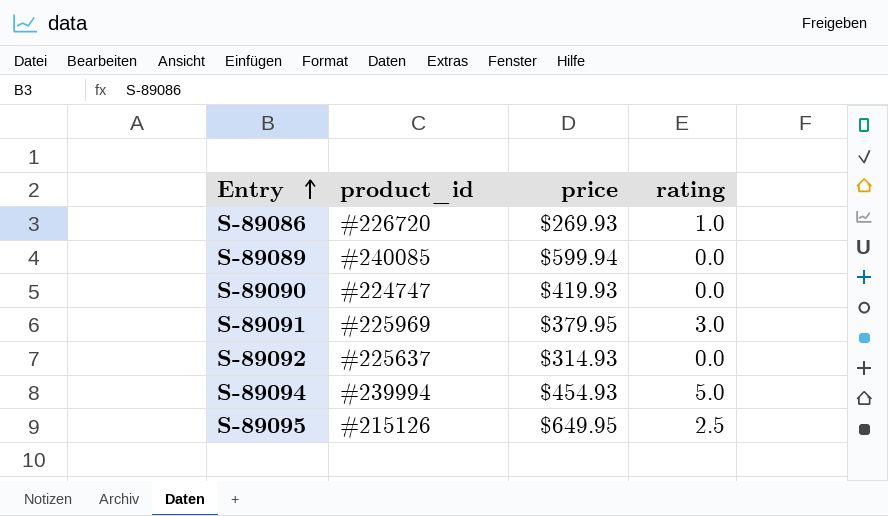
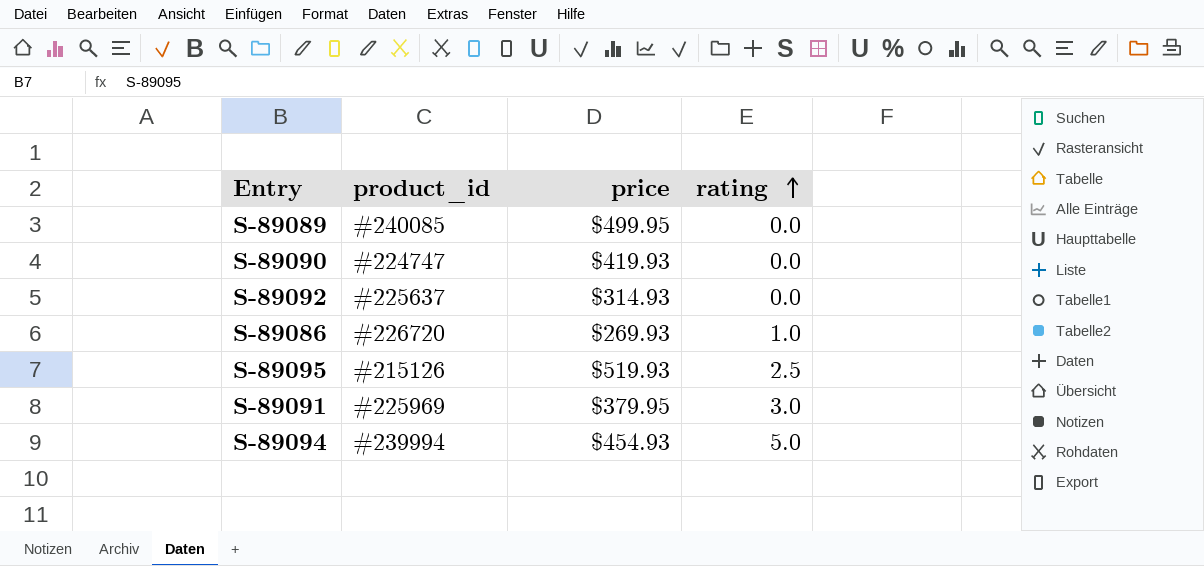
row order: Entry ascending -> rating ascending
S-89089 | price: $599.94 -> $499.95
S-89095 | price: $649.95 -> $519.93

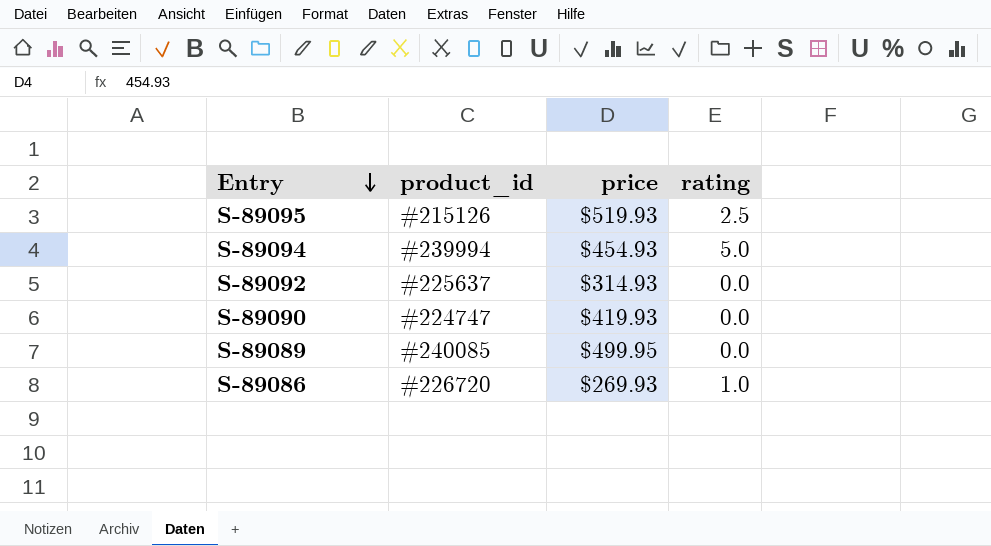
row order: rating ascending -> Entry descending
row S-89091: #225969 | $379.95 | 3.0 -> none

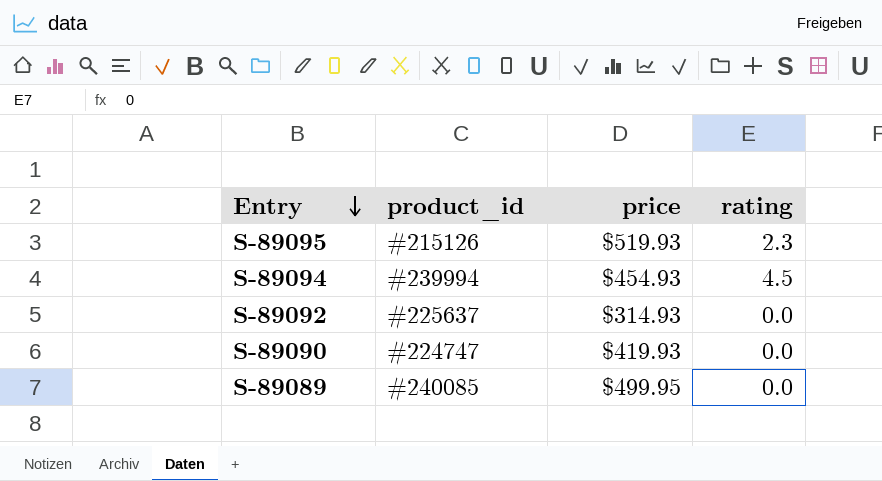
row S-89086: #226720 | $269.93 | 1.0 -> none
S-89095 | rating: 2.5 -> 2.3
S-89094 | rating: 5.0 -> 4.5

